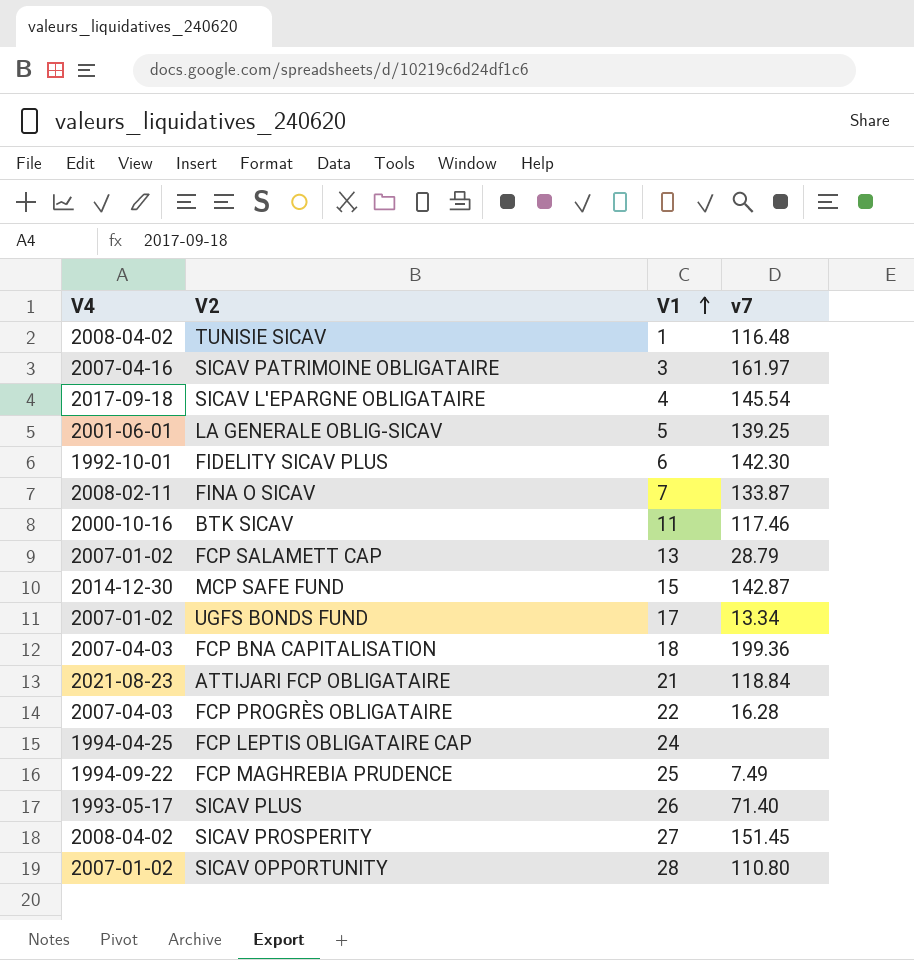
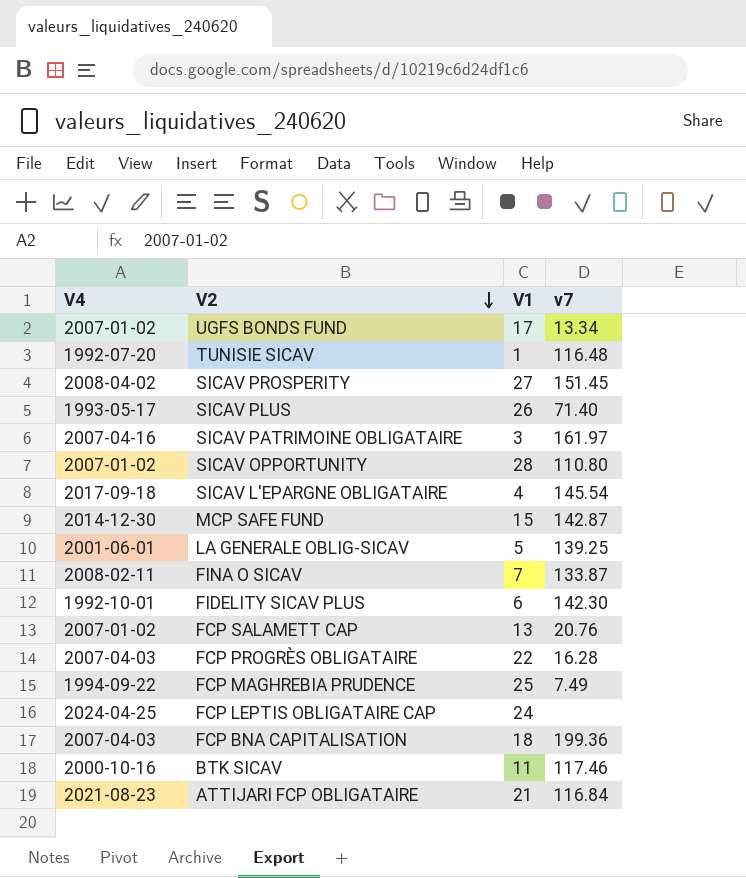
row order: V1 ascending -> V2 descending
TUNISIE SICAV | V4: 2008-04-02 -> 1992-07-20
FCP SALAMETT CAP | v7: 28.79 -> 20.76
FCP LEPTIS OBLIGATAIRE CAP | V4: 1994-04-25 -> 2024-04-25
ATTIJARI FCP OBLIGATAIRE | v7: 118.84 -> 116.84

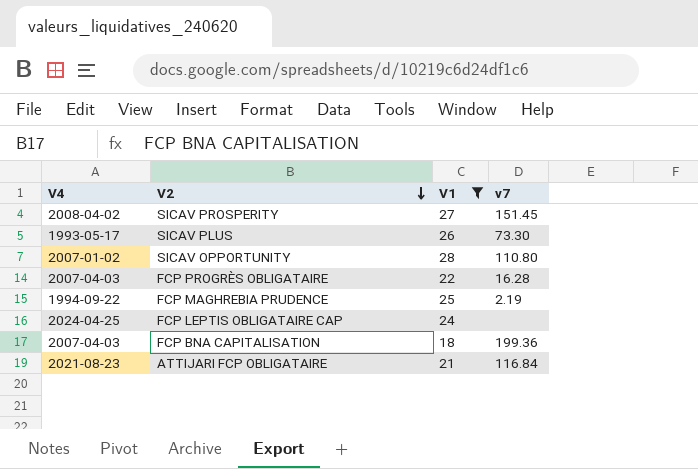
filter: none -> V1 >= 18
SICAV PLUS | v7: 71.40 -> 73.30
FCP MAGHREBIA PRUDENCE | v7: 7.49 -> 2.19

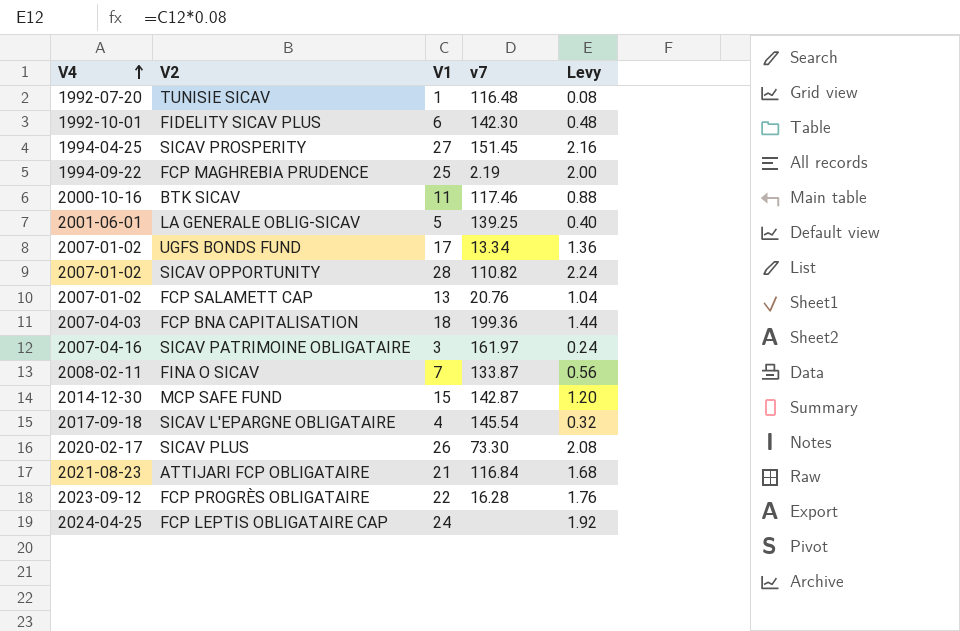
filter: V1 >= 18 -> none
row order: V2 descending -> V4 ascending
column Levy | formula: none -> [V1] * 0.08
SICAV PROSPERITY | V4: 2008-04-02 -> 1994-04-25
SICAV OPPORTUNITY | v7: 110.80 -> 110.82
SICAV PLUS | V4: 1993-05-17 -> 2020-02-17
FCP PROGRÈS OBLIGATAIRE | V4: 2007-04-03 -> 2023-09-12

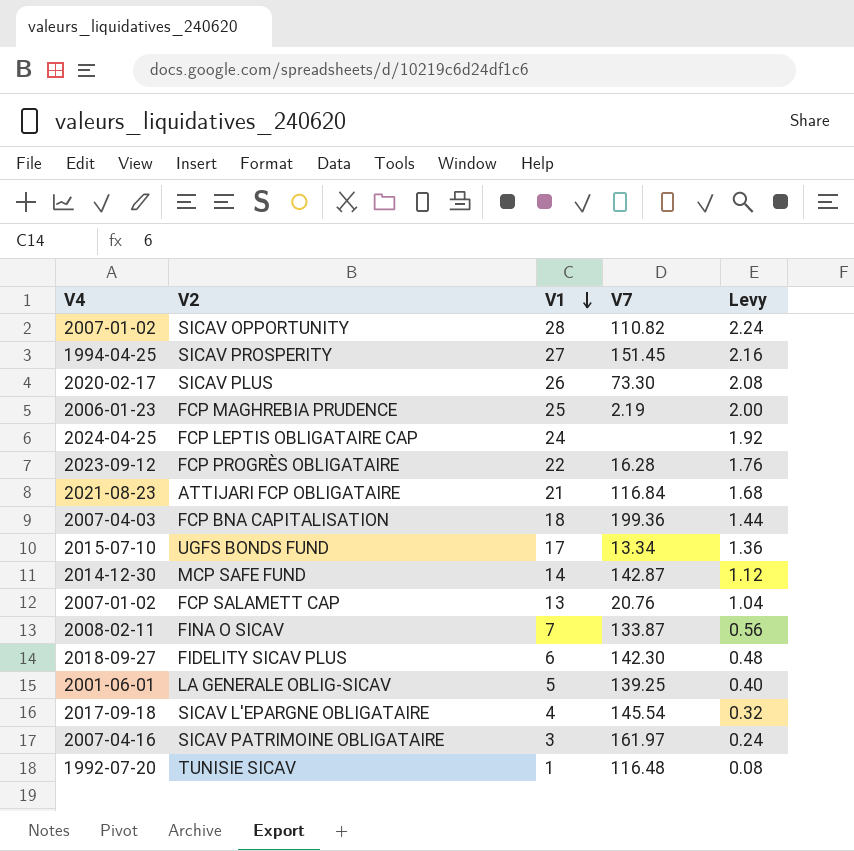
row order: V4 ascending -> V1 descending
column name: v7 -> V7
row BTK SICAV: 2000-10-16 | 11 | 117.46 | 0.88 -> none
FCP MAGHREBIA PRUDENCE | V4: 1994-09-22 -> 2006-01-23
UGFS BONDS FUND | V4: 2007-01-02 -> 2015-07-10
MCP SAFE FUND | V1: 15 -> 14
MCP SAFE FUND | Levy: 1.20 -> 1.12
FIDELITY SICAV PLUS | V4: 1992-10-01 -> 2018-09-27

